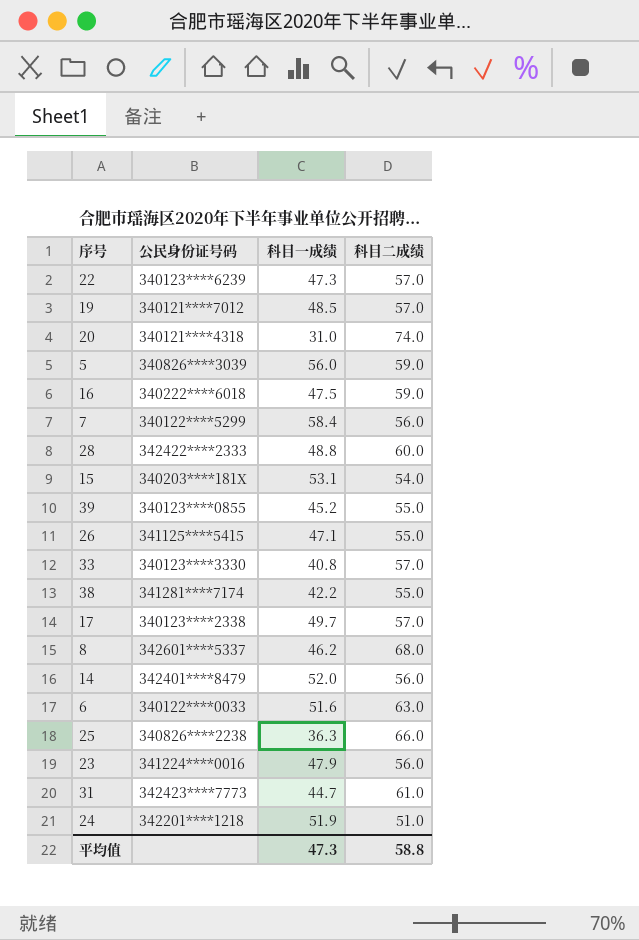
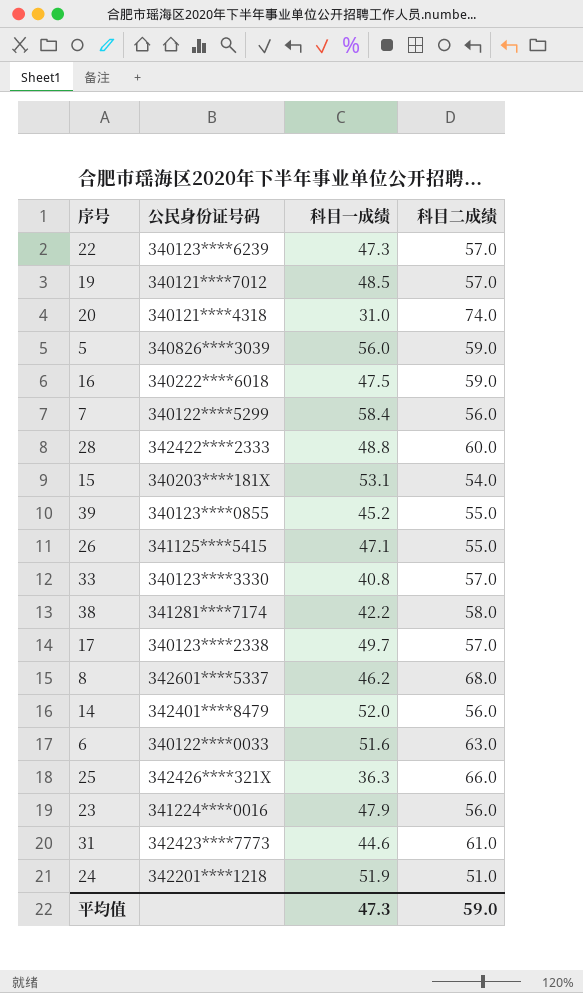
38 | 科目二成绩: 55.0 -> 58.0
25 | 公民身份证号码: 340826****2238 -> 342426****321X
31 | 科目一成绩: 44.7 -> 44.6
平均值 | 科目二成绩: 58.8 -> 59.0

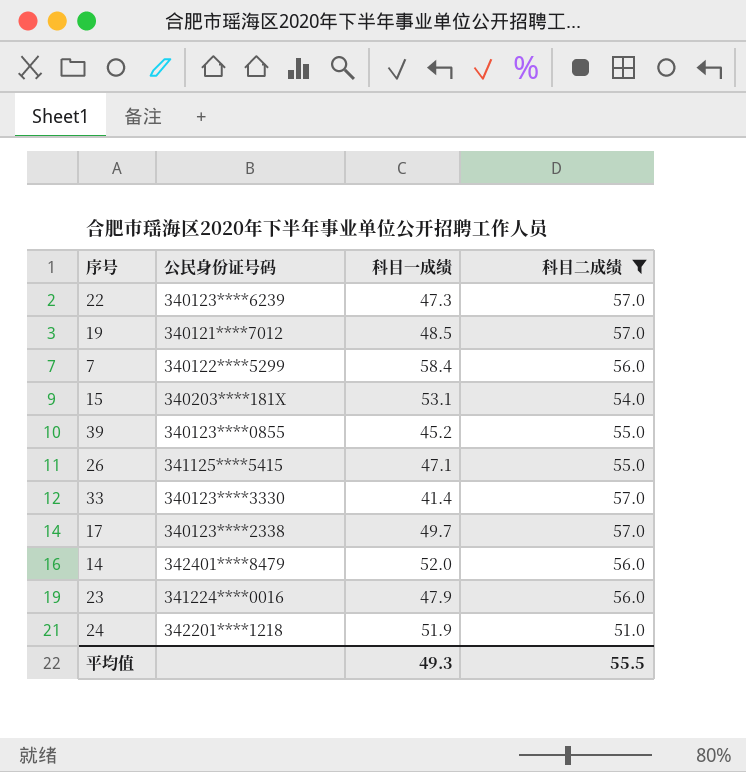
filter: none -> 科目二成绩 <= 57.0
33 | 科目一成绩: 40.8 -> 41.4
平均值 | 科目一成绩: 47.3 -> 49.3
平均值 | 科目二成绩: 59.0 -> 55.5

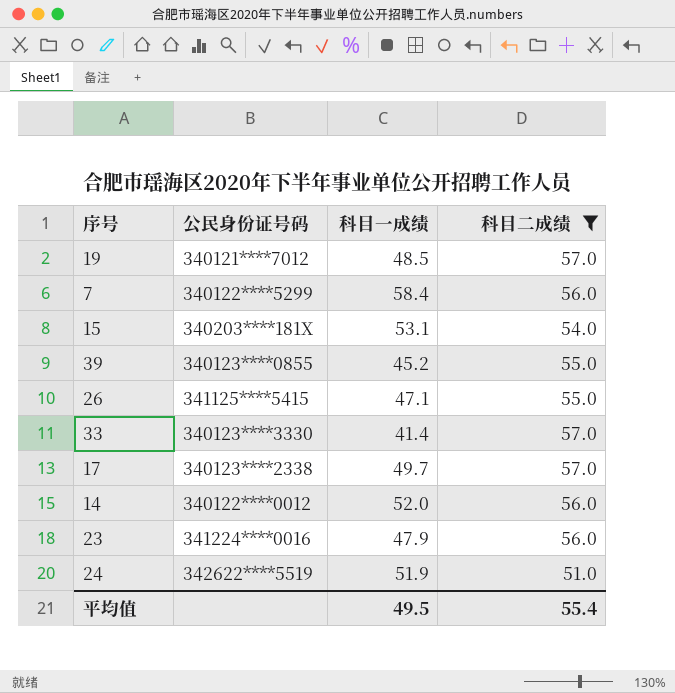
row 22: 340123****6239 | 47.3 | 57.0 -> none
14 | 公民身份证号码: 342401****8479 -> 340122****0012
24 | 公民身份证号码: 342201****1218 -> 342622****5519
平均值 | 科目一成绩: 49.3 -> 49.5
平均值 | 科目二成绩: 55.5 -> 55.4

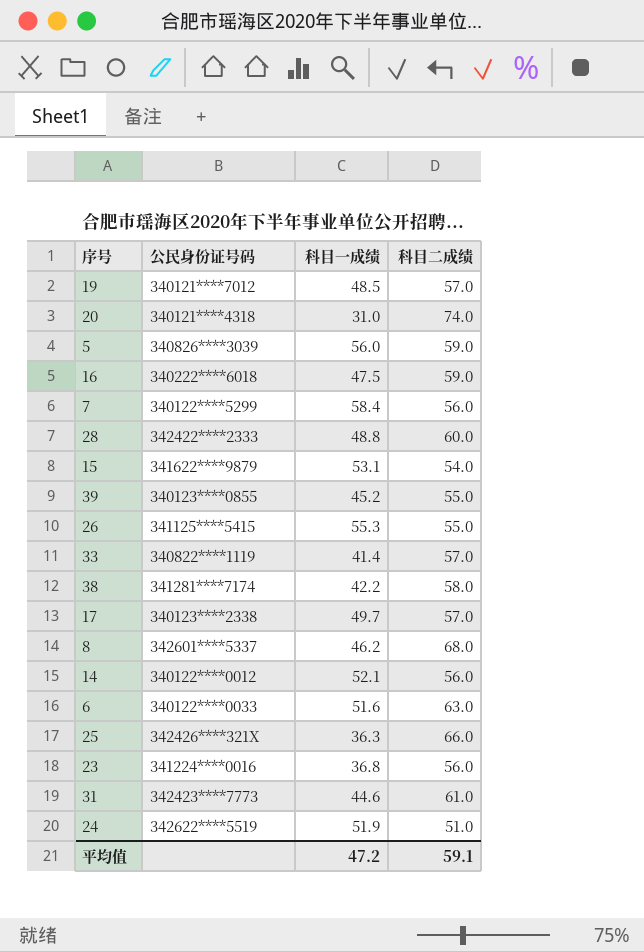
filter: 科目二成绩 <= 57.0 -> none
15 | 公民身份证号码: 340203****181X -> 341622****9879
26 | 科目一成绩: 47.1 -> 55.3
33 | 公民身份证号码: 340123****3330 -> 340822****1119
14 | 科目一成绩: 52.0 -> 52.1
23 | 科目一成绩: 47.9 -> 36.8
平均值 | 科目一成绩: 49.5 -> 47.2
平均值 | 科目二成绩: 55.4 -> 59.1

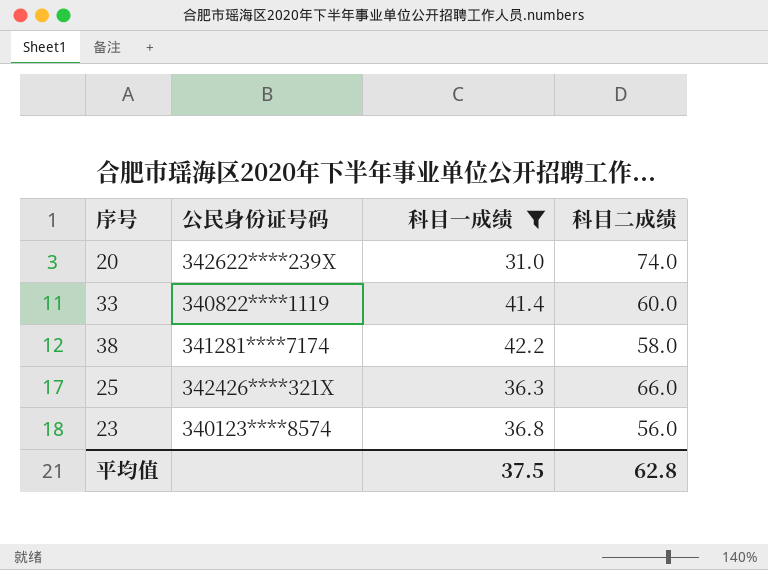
filter: none -> 科目一成绩 <= 42.2
20 | 公民身份证号码: 340121****4318 -> 342622****239X
33 | 科目二成绩: 57.0 -> 60.0
23 | 公民身份证号码: 341224****0016 -> 340123****8574
平均值 | 科目一成绩: 47.2 -> 37.5
平均值 | 科目二成绩: 59.1 -> 62.8

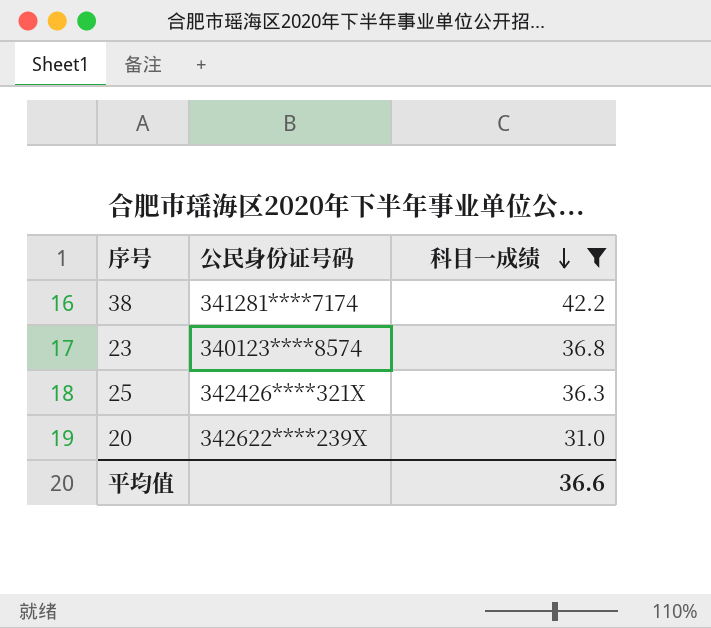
row order: none -> 科目一成绩 descending
column 科目二成绩 | position: 4 -> none
row 33: 340822****1119 | 41.4 | 60.0 -> none
平均值 | 科目一成绩: 37.5 -> 36.6

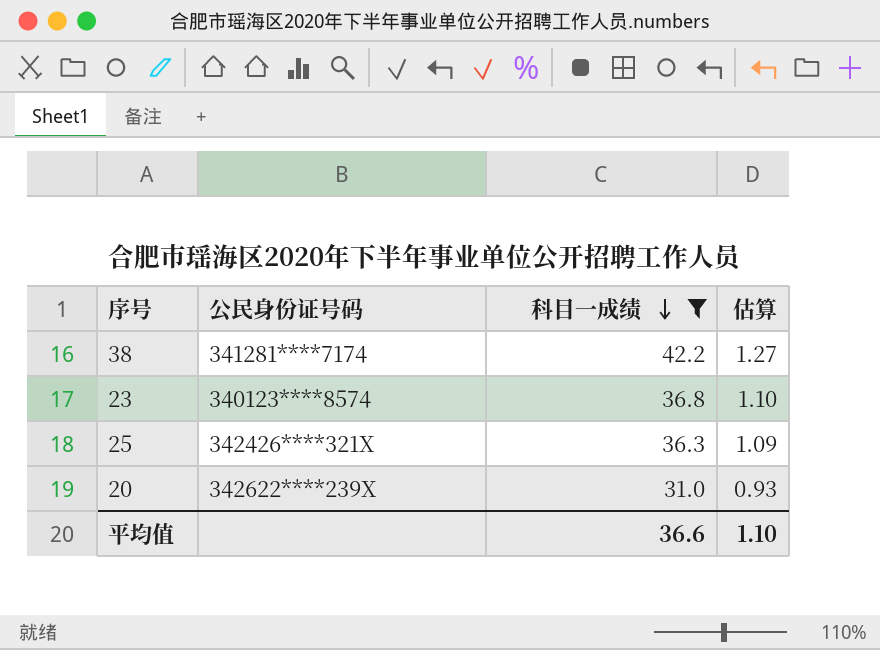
column 估算 | formula: none -> [科目一成绩] * 0.03

